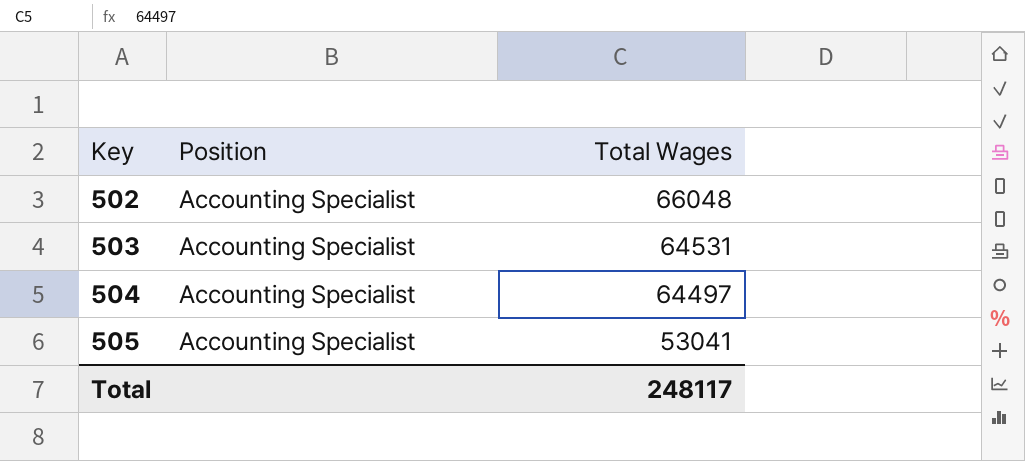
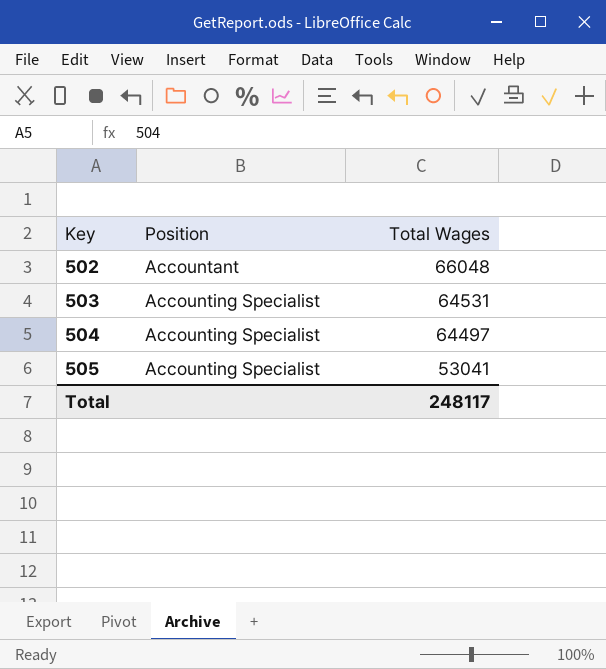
502 | Position: Accounting Specialist -> Accountant

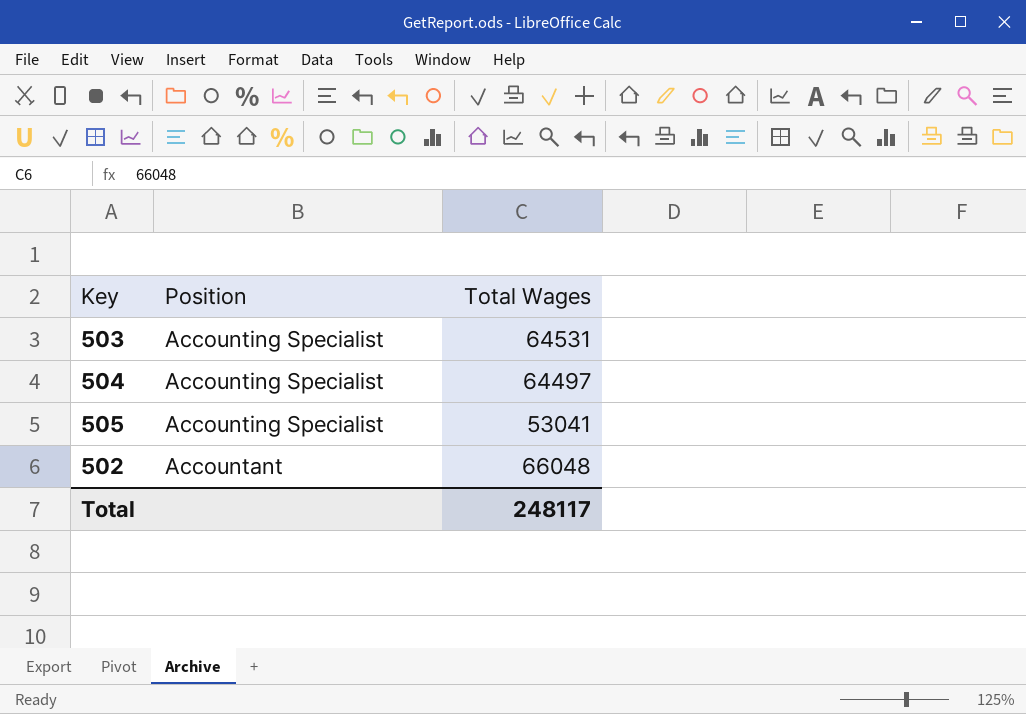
row order: Key ascending -> Position descending

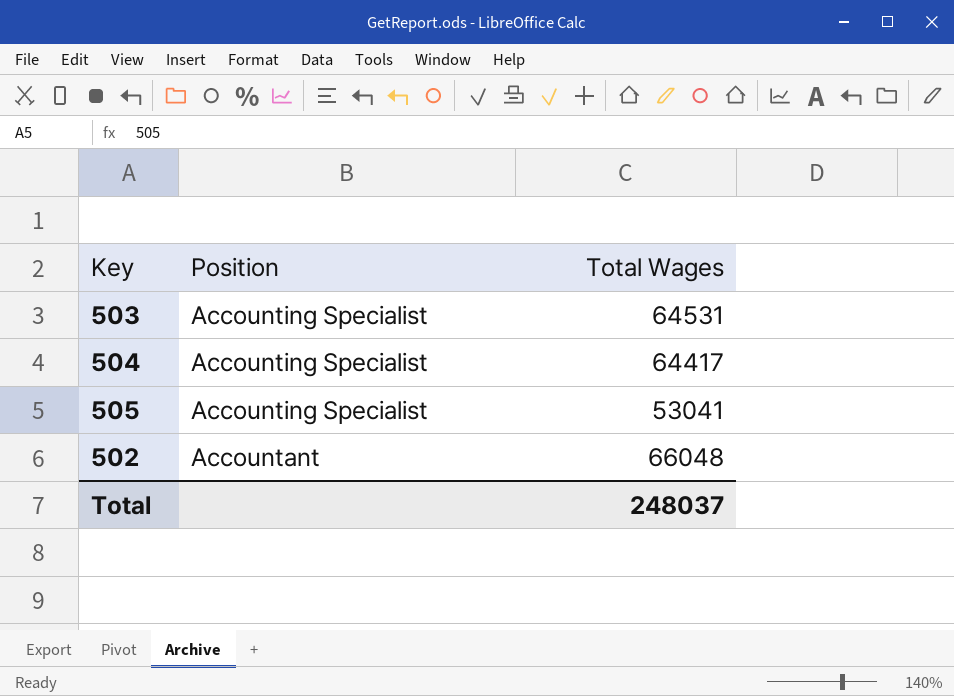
504 | Total Wages: 64497 -> 64417
Total | Total Wages: 248117 -> 248037

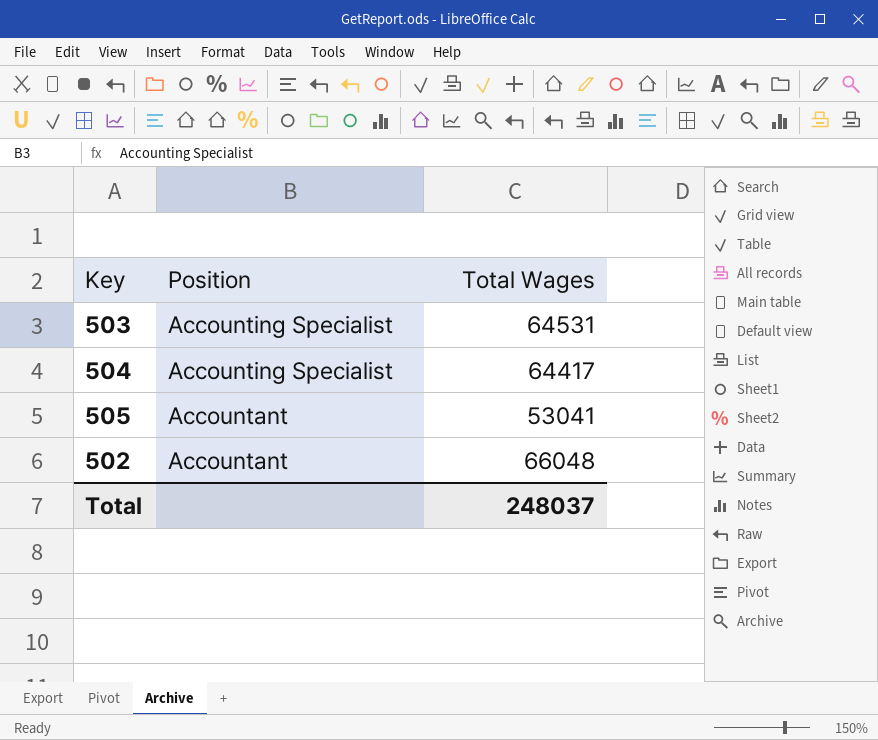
505 | Position: Accounting Specialist -> Accountant

